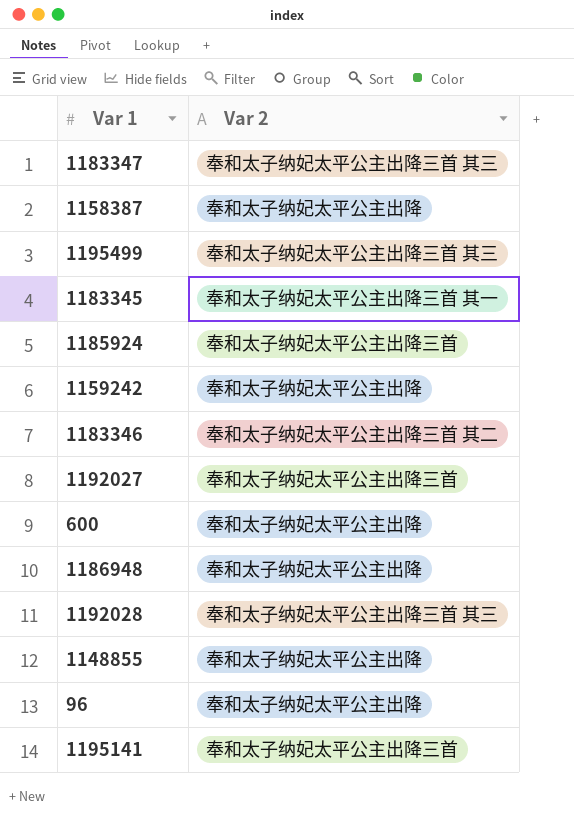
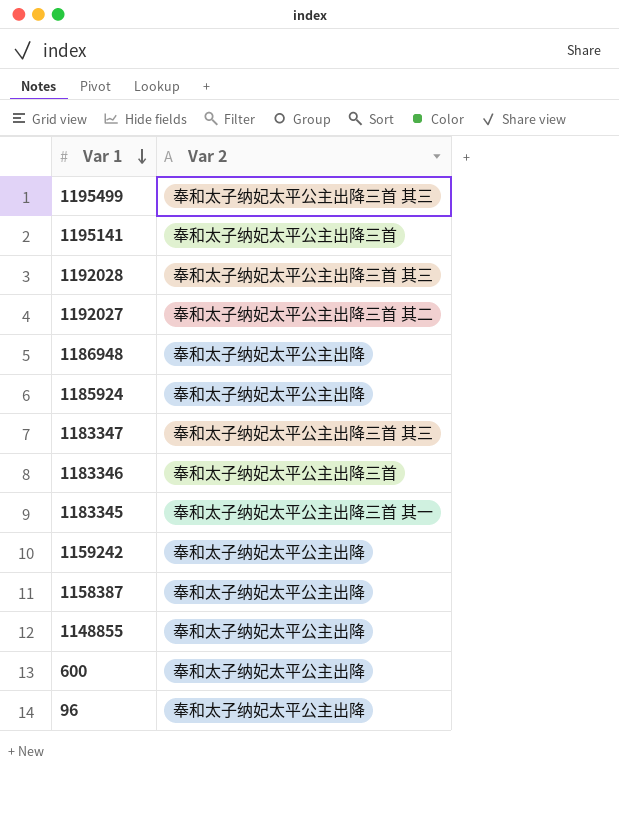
row order: none -> Var 1 descending
1192027 | Var 2: 奉和太子纳妃太平公主出降三首 -> 奉和太子纳妃太平公主出降三首 其二
1185924 | Var 2: 奉和太子纳妃太平公主出降三首 -> 奉和太子纳妃太平公主出降
1183346 | Var 2: 奉和太子纳妃太平公主出降三首 其二 -> 奉和太子纳妃太平公主出降三首

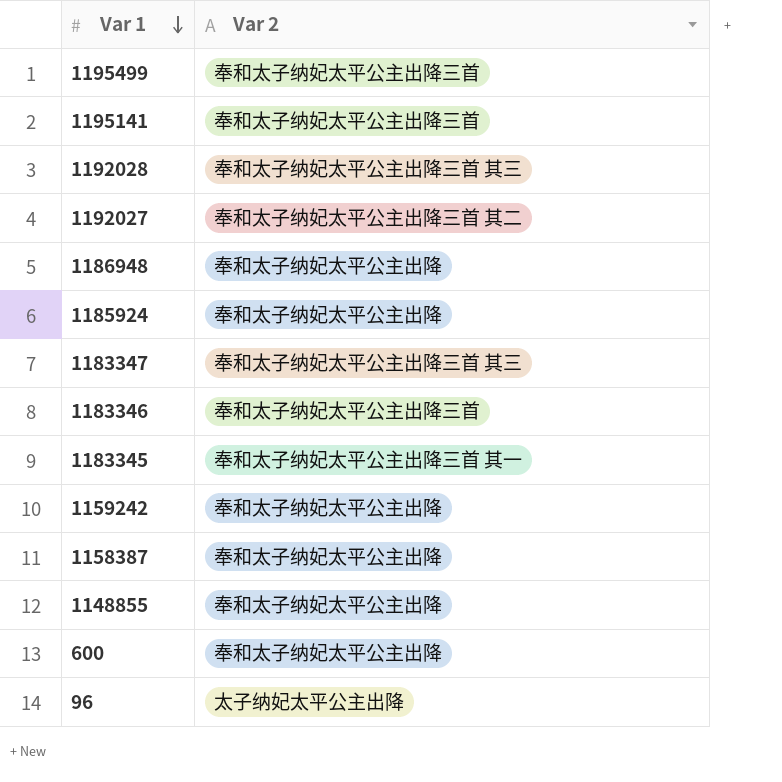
1195499 | Var 2: 奉和太子纳妃太平公主出降三首 其三 -> 奉和太子纳妃太平公主出降三首
96 | Var 2: 奉和太子纳妃太平公主出降 -> 太子纳妃太平公主出降

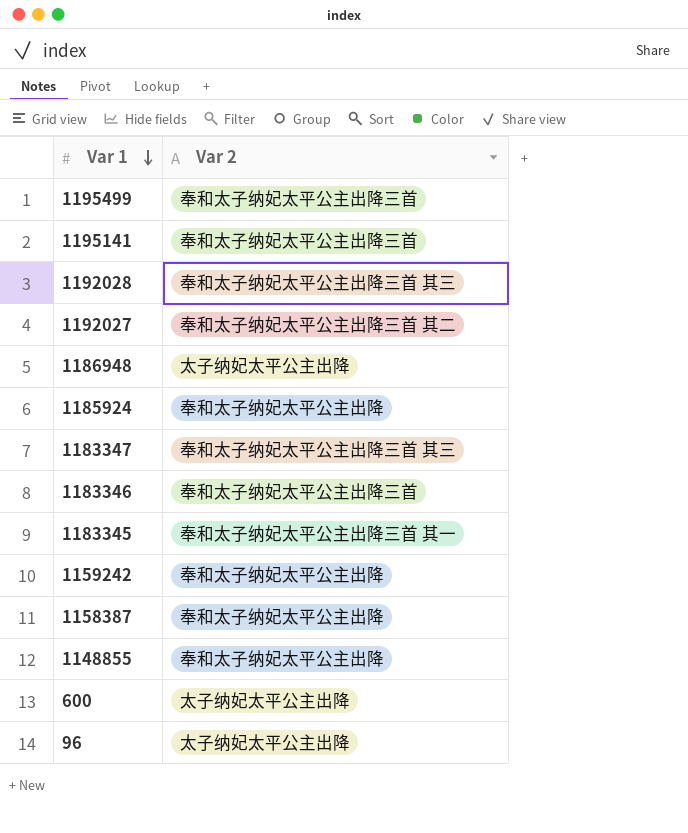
1186948 | Var 2: 奉和太子纳妃太平公主出降 -> 太子纳妃太平公主出降
600 | Var 2: 奉和太子纳妃太平公主出降 -> 太子纳妃太平公主出降

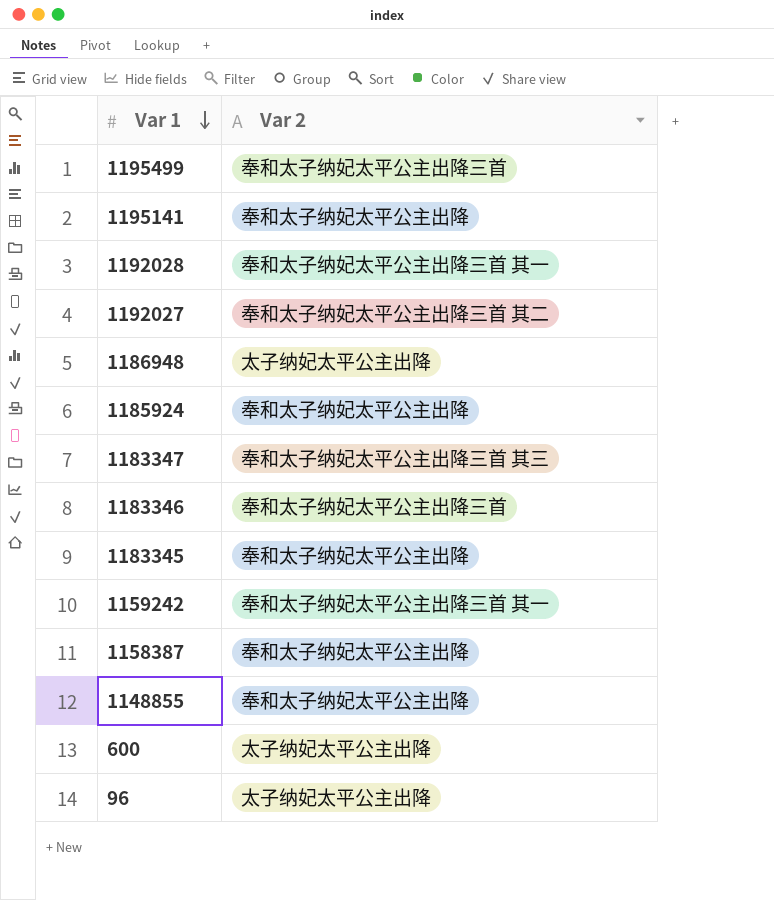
1195141 | Var 2: 奉和太子纳妃太平公主出降三首 -> 奉和太子纳妃太平公主出降
1192028 | Var 2: 奉和太子纳妃太平公主出降三首 其三 -> 奉和太子纳妃太平公主出降三首 其一
1183345 | Var 2: 奉和太子纳妃太平公主出降三首 其一 -> 奉和太子纳妃太平公主出降
1159242 | Var 2: 奉和太子纳妃太平公主出降 -> 奉和太子纳妃太平公主出降三首 其一

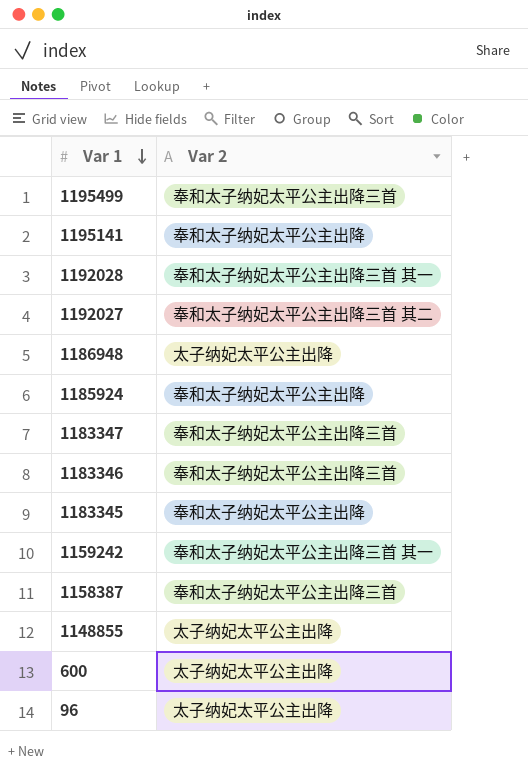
1183347 | Var 2: 奉和太子纳妃太平公主出降三首 其三 -> 奉和太子纳妃太平公主出降三首
1158387 | Var 2: 奉和太子纳妃太平公主出降 -> 奉和太子纳妃太平公主出降三首
1148855 | Var 2: 奉和太子纳妃太平公主出降 -> 太子纳妃太平公主出降

